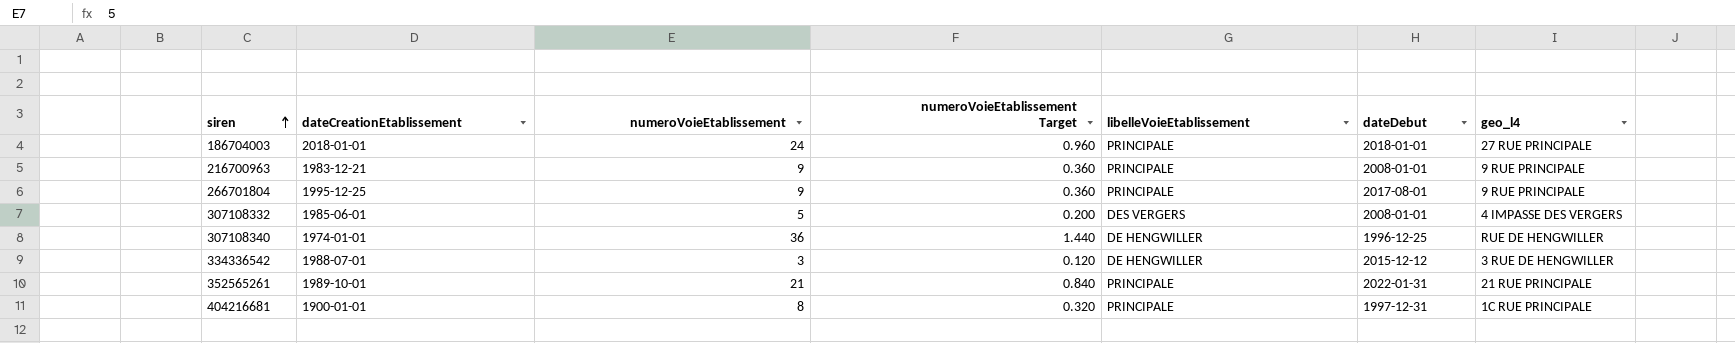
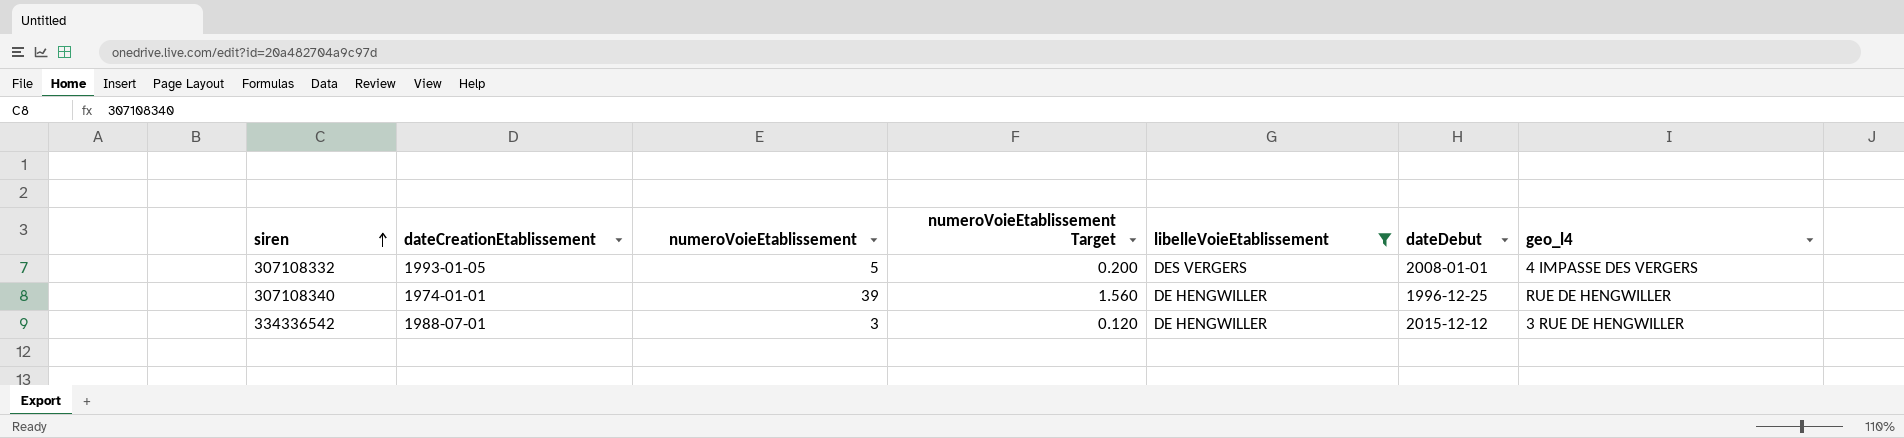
filter: none -> libelleVoieEtablissement != PRINCIPALE
307108332 | dateCreationEtablissement: 1985-06-01 -> 1993-01-05
307108340 | numeroVoieEtablissement: 36 -> 39
307108340 | numeroVoieEtablissement Target: 1.440 -> 1.560

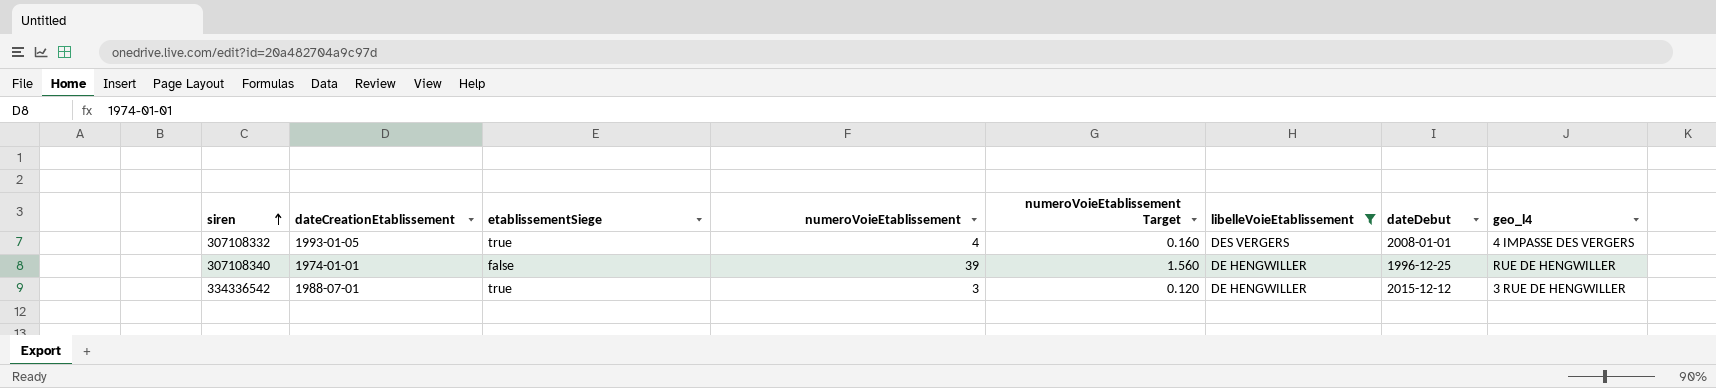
column etablissementSiege | position: none -> 3
307108332 | numeroVoieEtablissement: 5 -> 4
307108332 | numeroVoieEtablissement Target: 0.200 -> 0.160

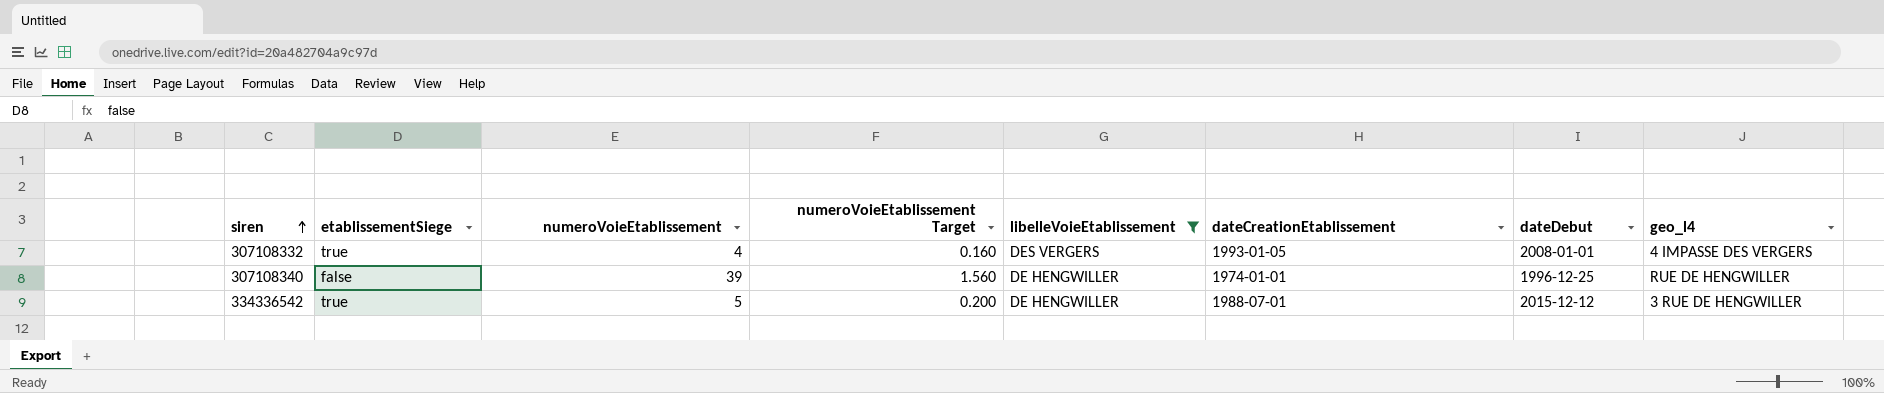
column dateCreationEtablissement | position: 2 -> 6
334336542 | numeroVoieEtablissement: 3 -> 5
334336542 | numeroVoieEtablissement Target: 0.120 -> 0.200

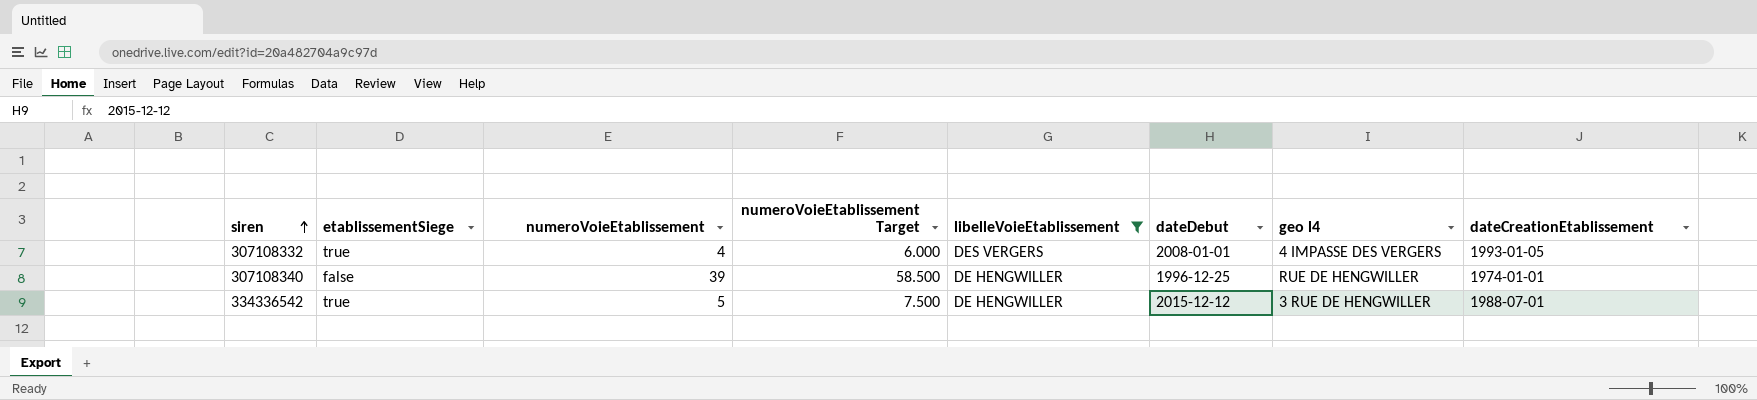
column numeroVoieEtablissement Target | formula: [numeroVoieEtablissement] * 0.04 -> [numeroVoieEtablissement] * 1.5
column name: geo_l4 -> geo l4
column dateCreationEtablissement | position: 6 -> 8

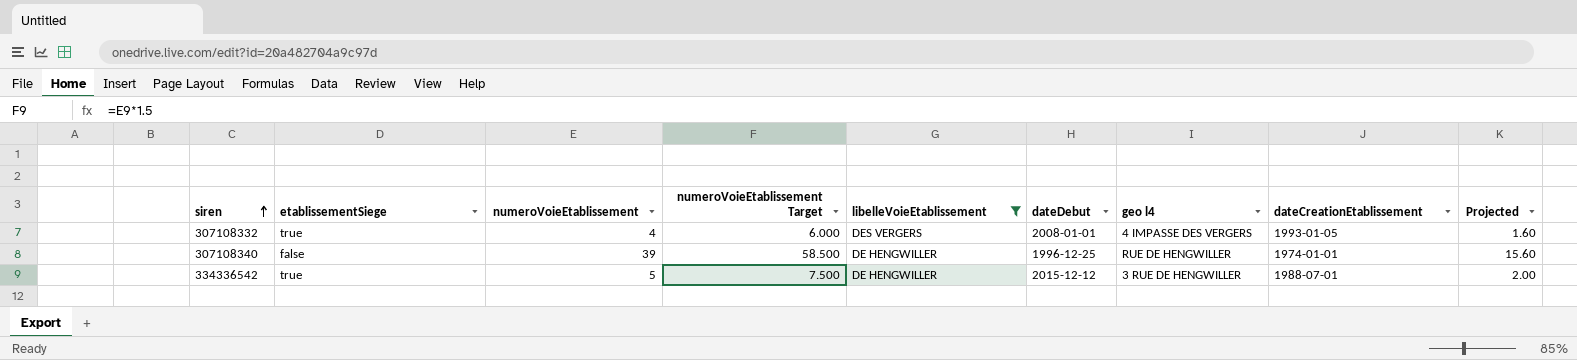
column Projected | formula: none -> [numeroVoieEtablissement] * 0.4

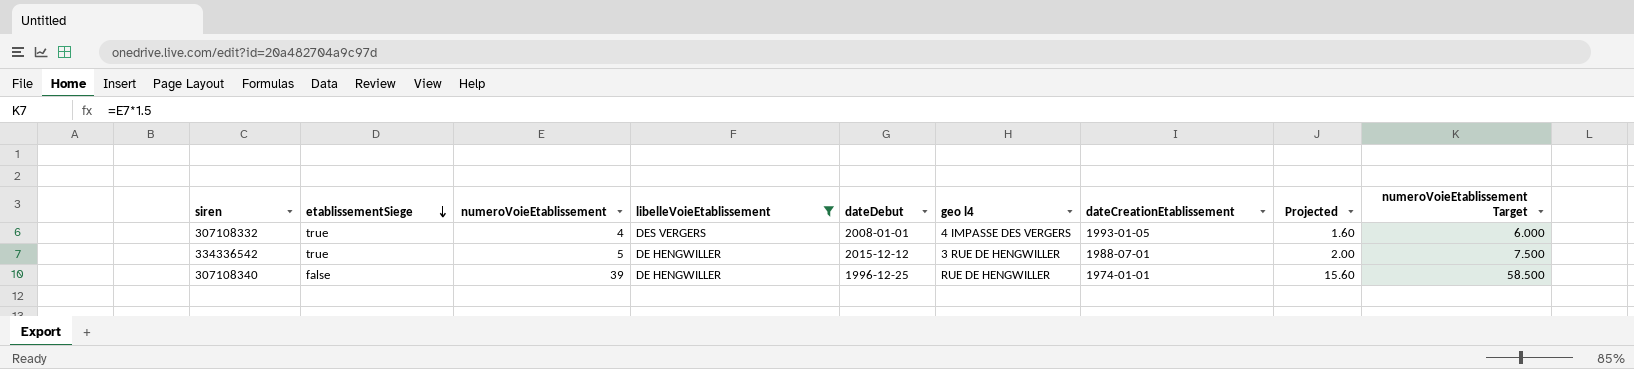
row order: siren ascending -> etablissementSiege descending
column numeroVoieEtablissement Target | position: 4 -> 9

